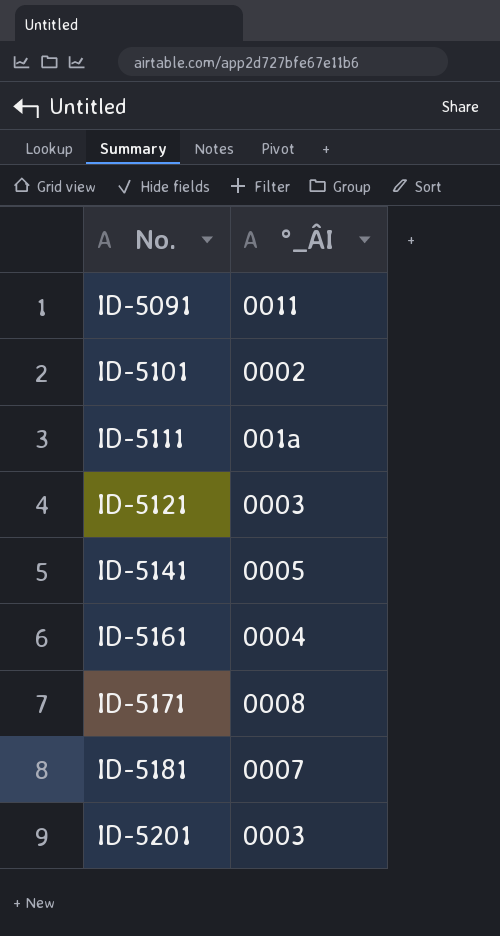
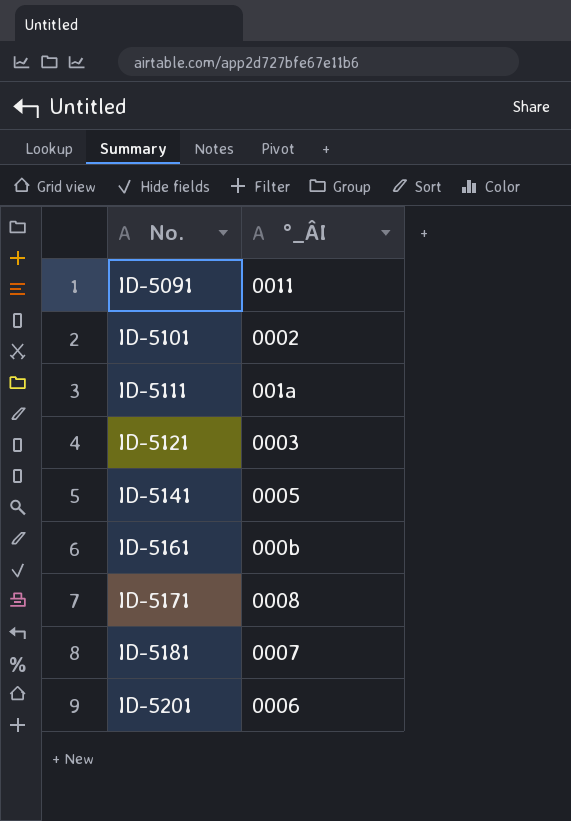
ID-5161 | °_ÂI: 0004 -> 000b
ID-5201 | °_ÂI: 0003 -> 0006

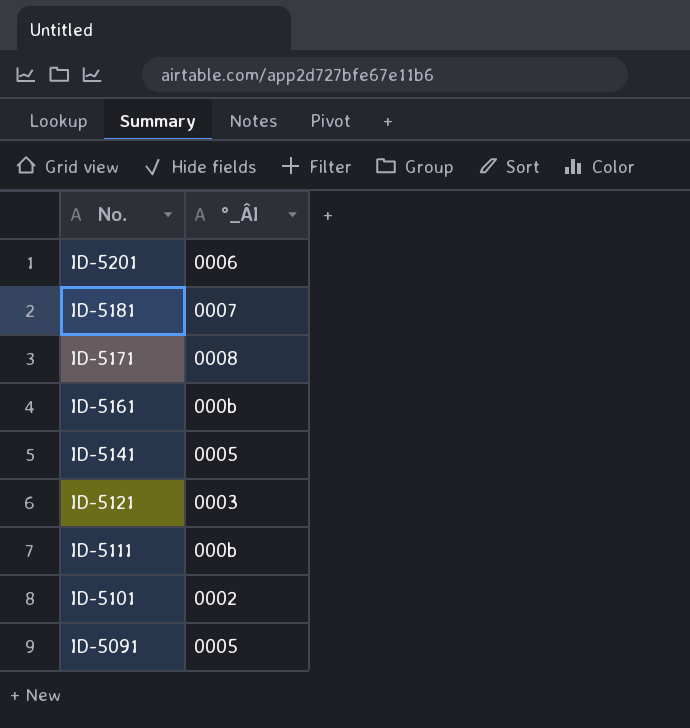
row order: No. ascending -> No. descending
ID-5111 | °_ÂI: 001a -> 000b
ID-5091 | °_ÂI: 0011 -> 0005

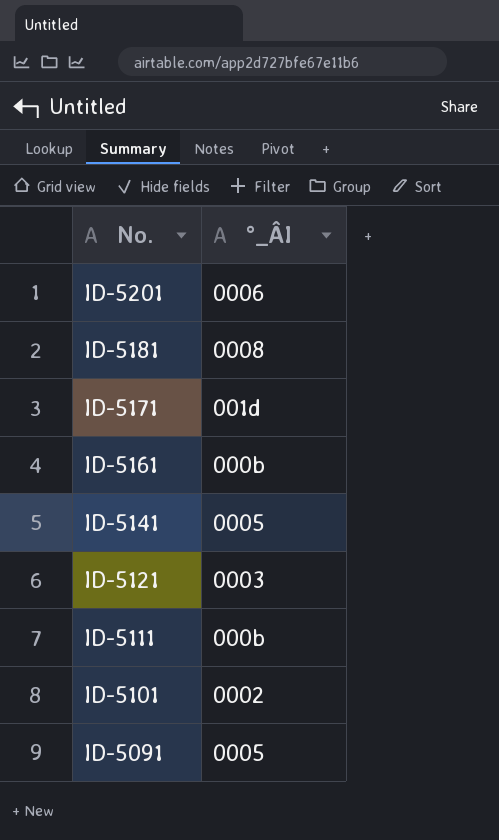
ID-5181 | °_ÂI: 0007 -> 0008
ID-5171 | °_ÂI: 0008 -> 001d

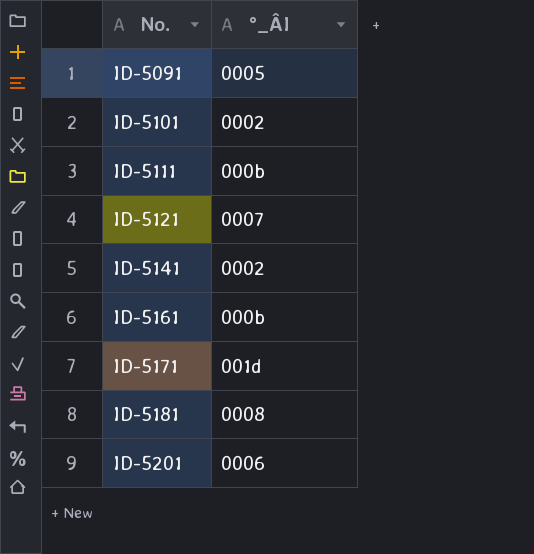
row order: No. descending -> No. ascending
ID-5121 | °_ÂI: 0003 -> 0007
ID-5141 | °_ÂI: 0005 -> 0002

